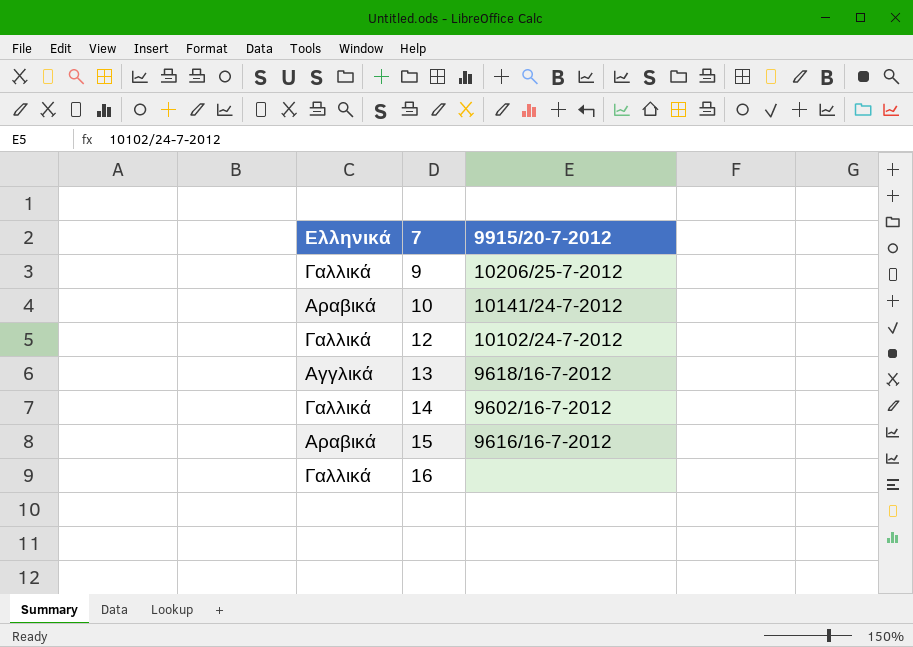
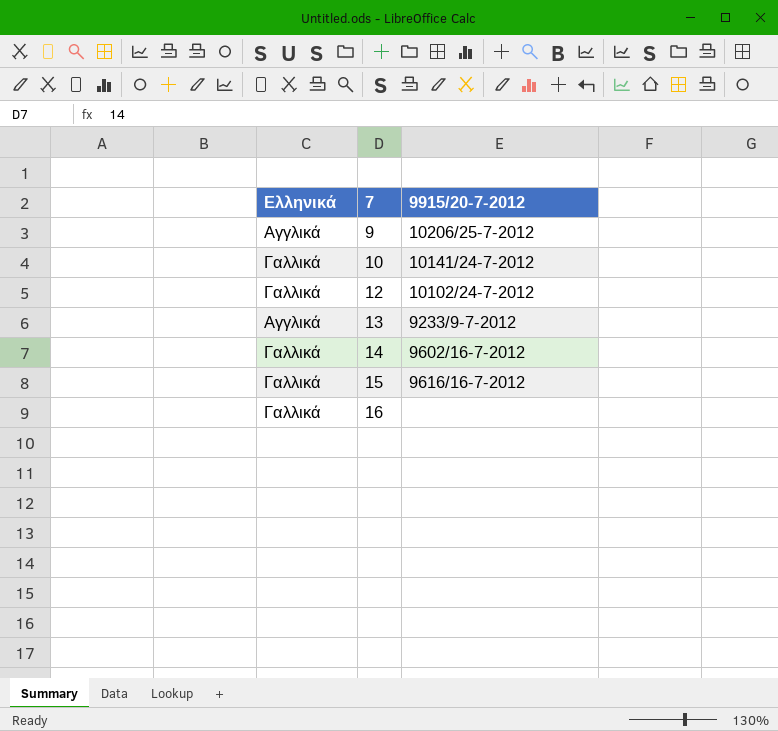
9 | Ελληνικά: Γαλλικά -> Αγγλικά
10 | Ελληνικά: Αραβικά -> Γαλλικά
13 | 9915/20-7-2012: 9618/16-7-2012 -> 9233/9-7-2012
15 | Ελληνικά: Αραβικά -> Γαλλικά

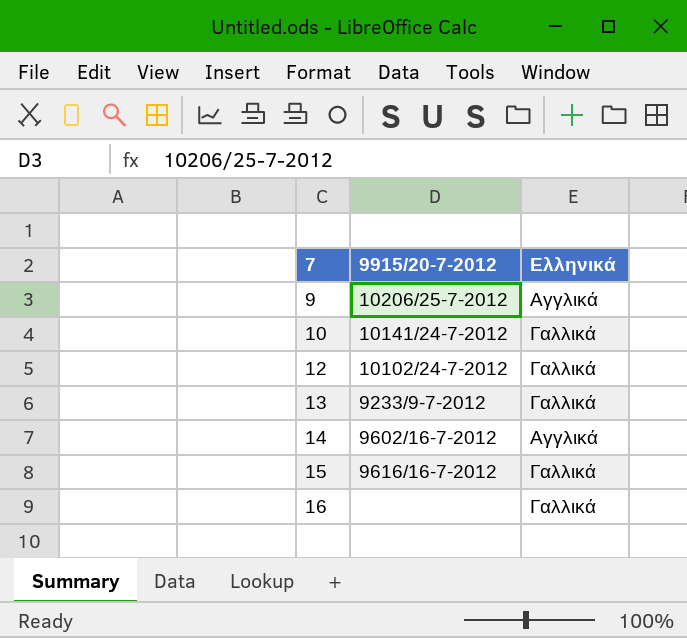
column Ελληνικά | position: 1 -> 3
13 | Ελληνικά: Αγγλικά -> Γαλλικά
14 | Ελληνικά: Γαλλικά -> Αγγλικά

